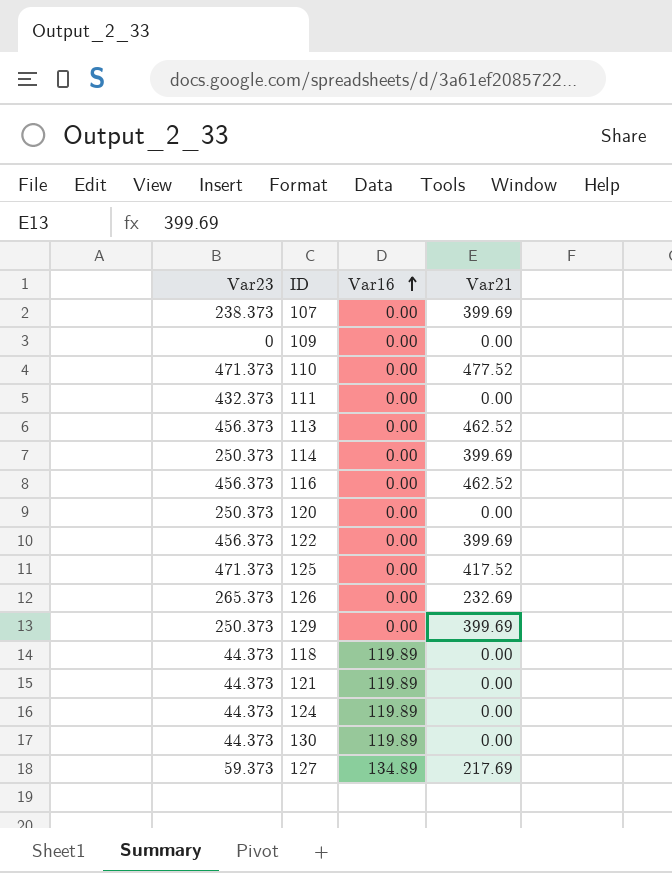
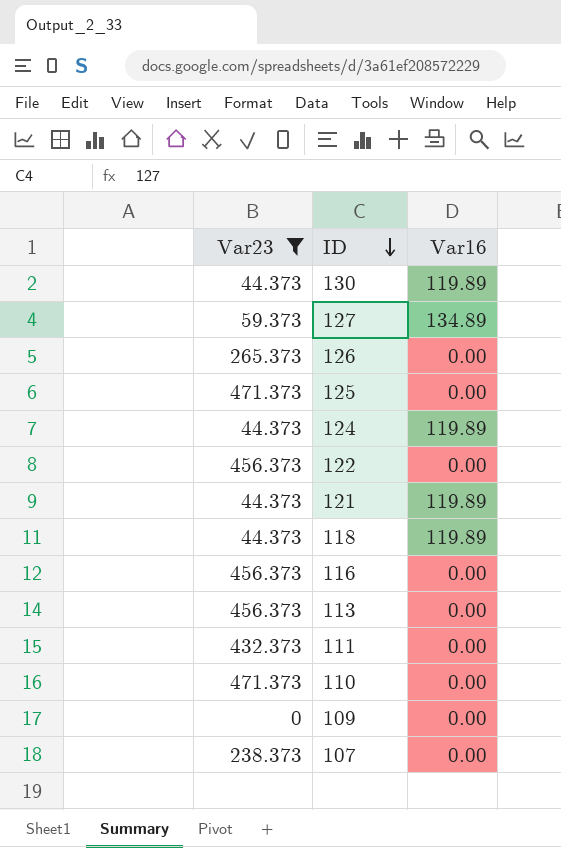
filter: none -> Var23 != 250.373
row order: Var16 ascending -> ID descending
column Var21 | position: 4 -> none

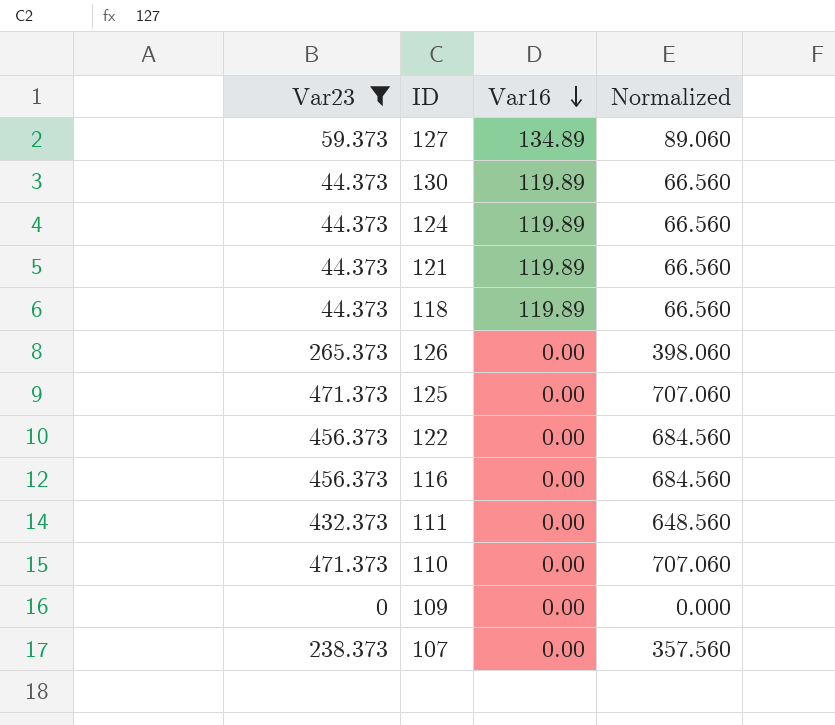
row order: ID descending -> Var16 descending
column Normalized | formula: none -> [Var23] * 1.5
row 113: 456.373 | 0.00 -> none

